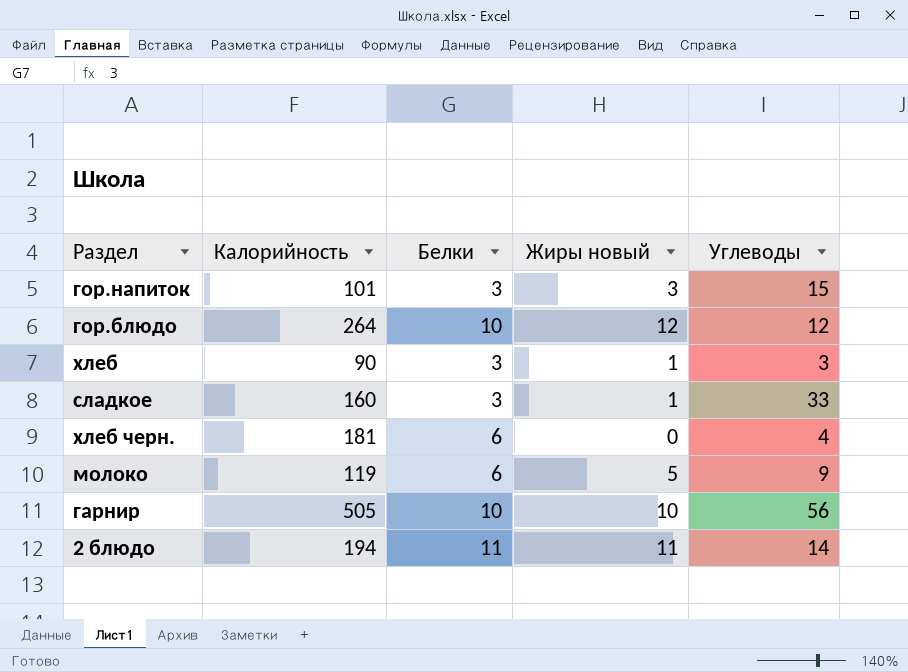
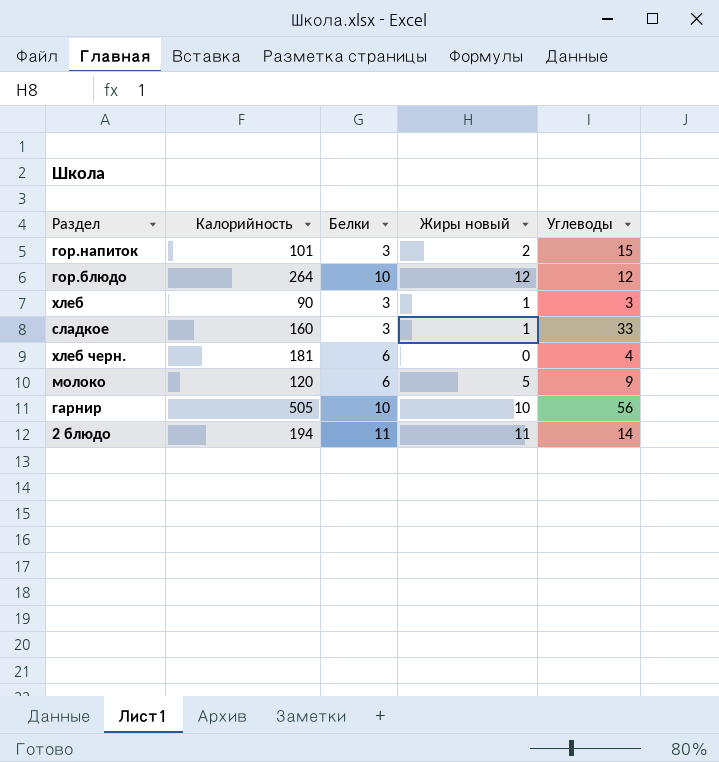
гор.напиток | Жиры новый: 3 -> 2
молоко | Калорийность: 119 -> 120

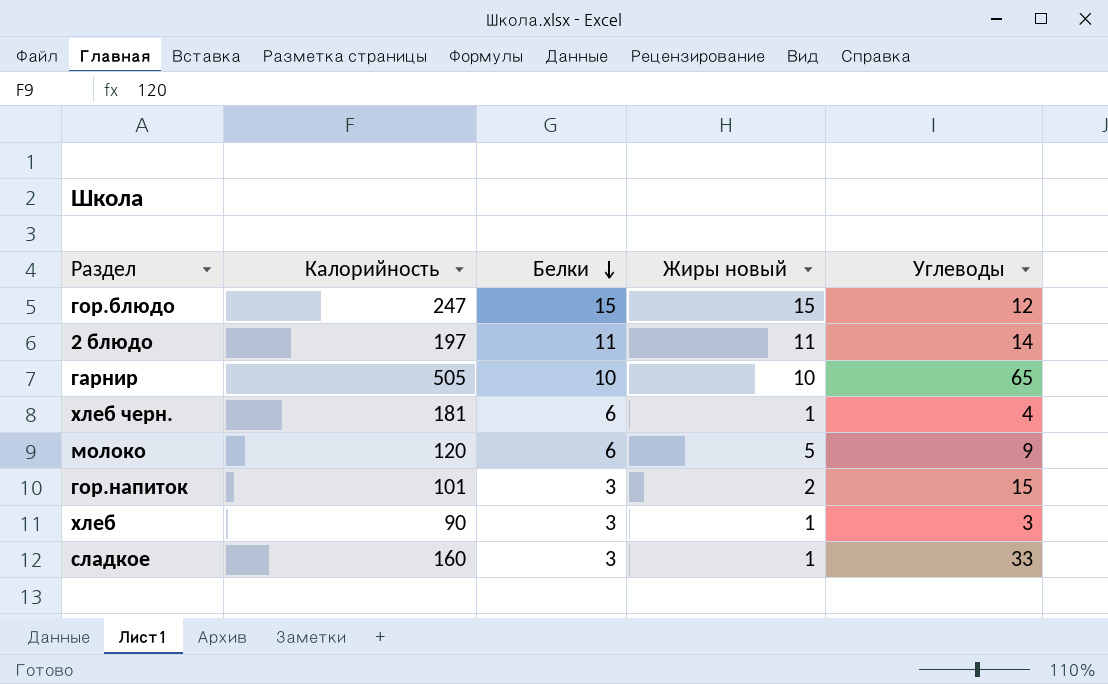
row order: none -> Белки descending
гор.блюдо | Калорийность: 264 -> 247
гор.блюдо | Белки: 10 -> 15
гор.блюдо | Жиры новый: 12 -> 15
2 блюдо | Калорийность: 194 -> 197
гарнир | Углеводы: 56 -> 65
хлеб черн. | Жиры новый: 0 -> 1

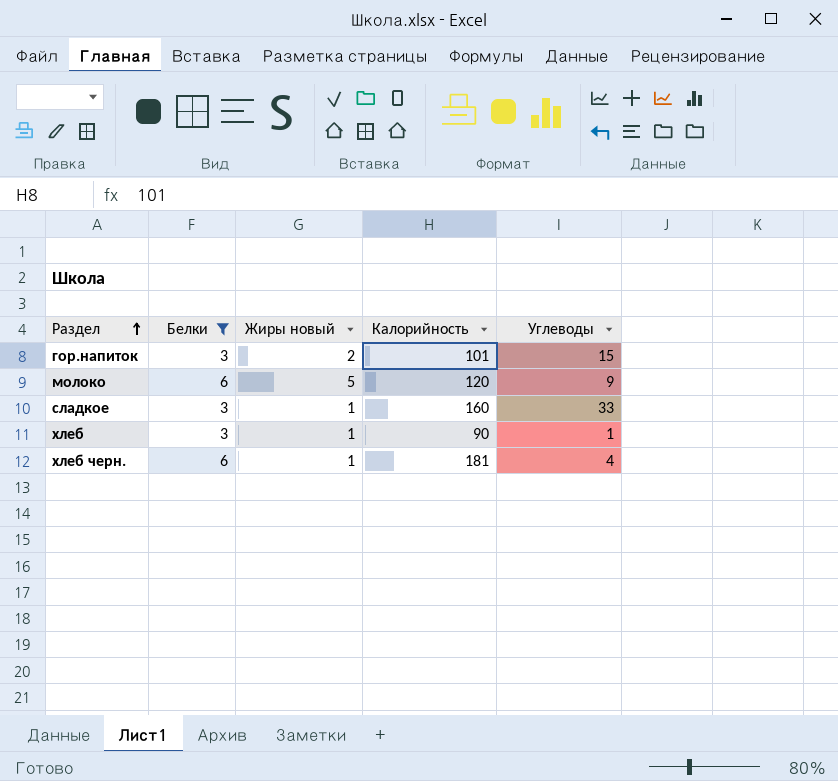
filter: none -> Белки <= 6
row order: Белки descending -> Раздел ascending
column Калорийность | position: 2 -> 4
хлеб | Углеводы: 3 -> 1

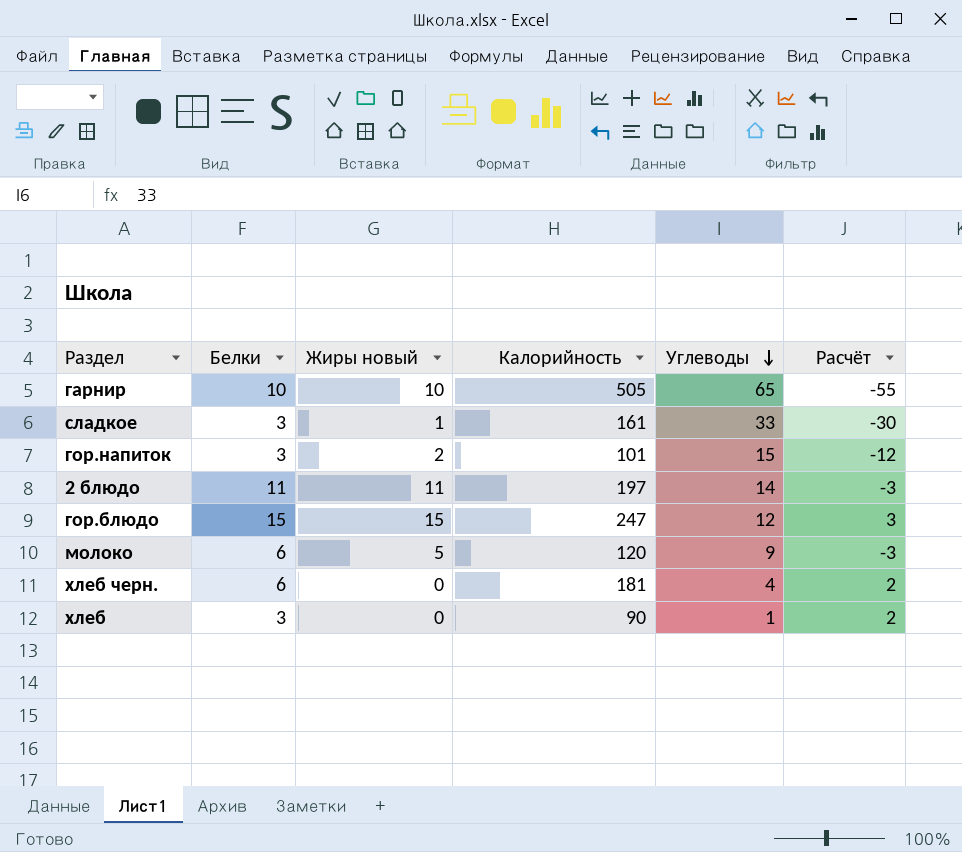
filter: Белки <= 6 -> none
row order: Раздел ascending -> Углеводы descending
column Расчёт | formula: none -> [Белки] - [Углеводы]
сладкое | Калорийность: 160 -> 161
хлеб черн. | Жиры новый: 1 -> 0
хлеб | Жиры новый: 1 -> 0

